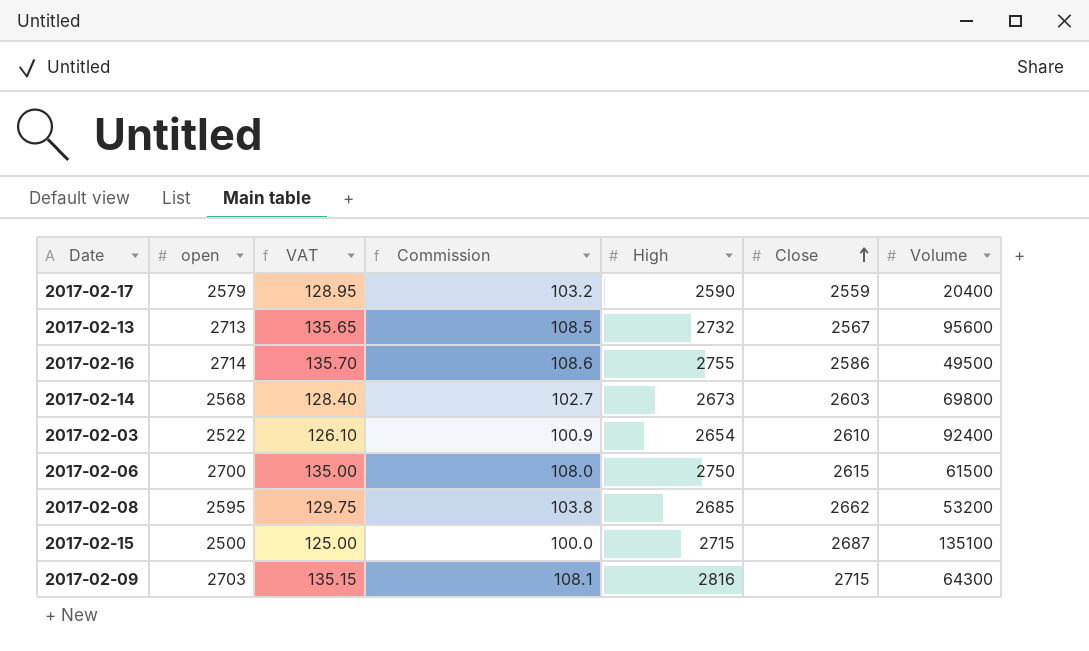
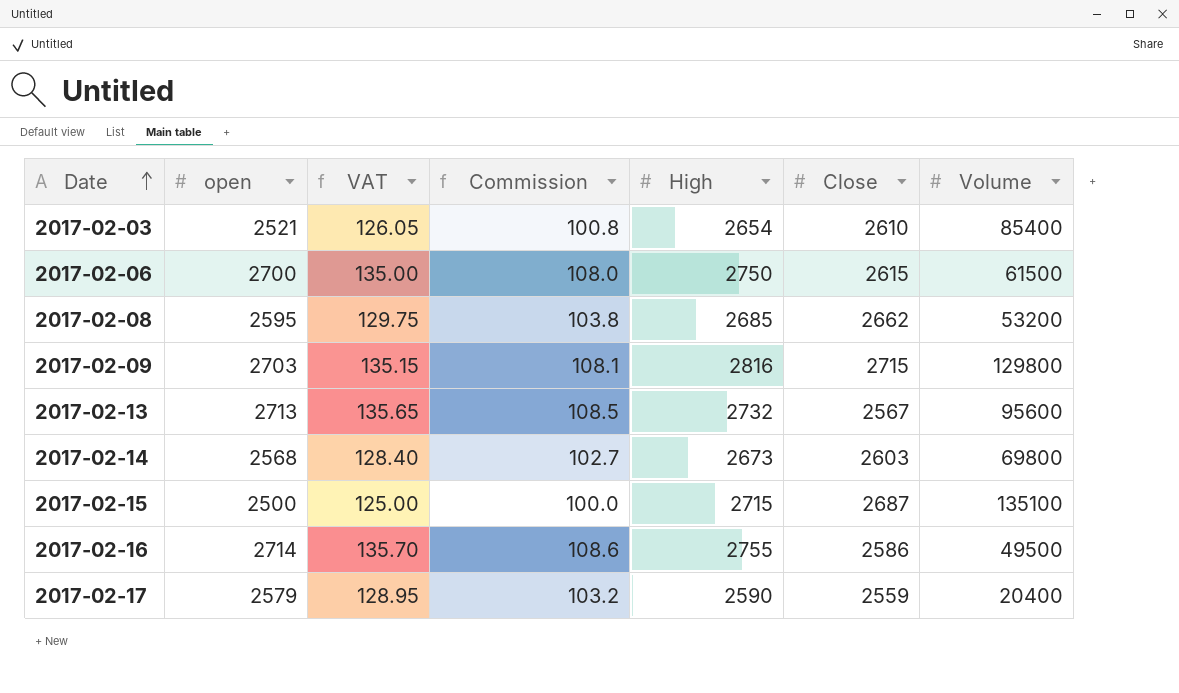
row order: Close ascending -> Date ascending
2017-02-03 | open: 2522 -> 2521
2017-02-03 | VAT: 126.10 -> 126.05
2017-02-03 | Commission: 100.9 -> 100.8
2017-02-03 | Volume: 92400 -> 85400
2017-02-09 | Volume: 64300 -> 129800

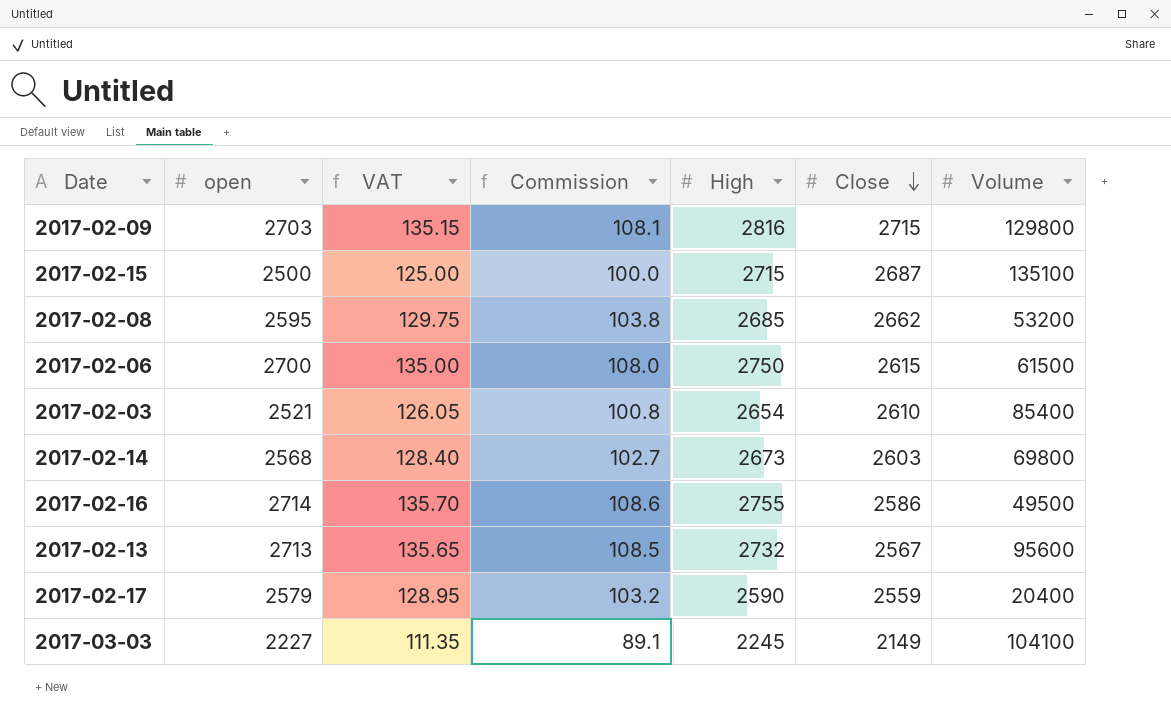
row order: Date ascending -> Close descending
row 2017-03-03: none -> 2227 | 111.35 | 89.1 | 2245 | 2149 | 104100

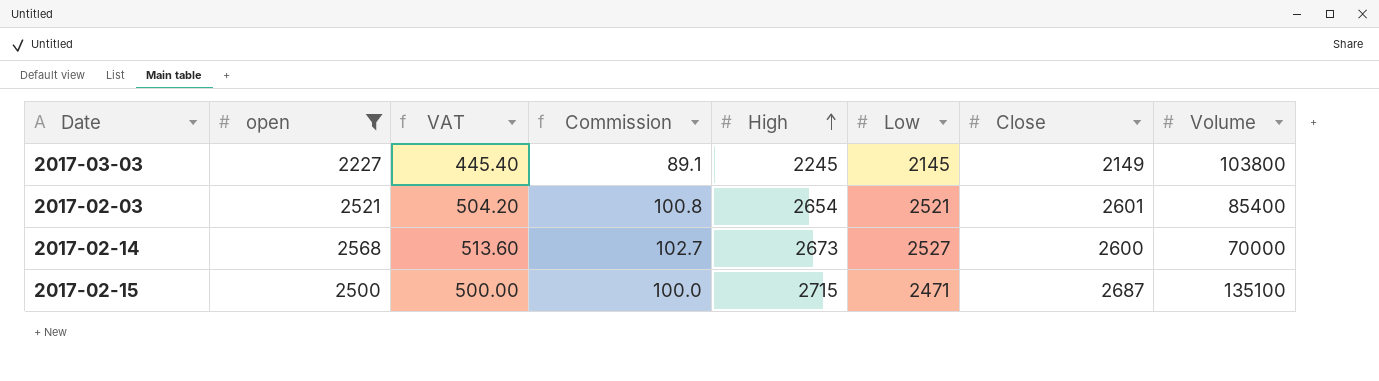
filter: none -> open <= 2568
row order: Close descending -> High ascending
column VAT | formula: [open] * 0.05 -> [open] * 0.2
column Low | position: none -> 6
2017-03-03 | Volume: 104100 -> 103800
2017-02-03 | Close: 2610 -> 2601
2017-02-14 | Close: 2603 -> 2600
2017-02-14 | Volume: 69800 -> 70000

